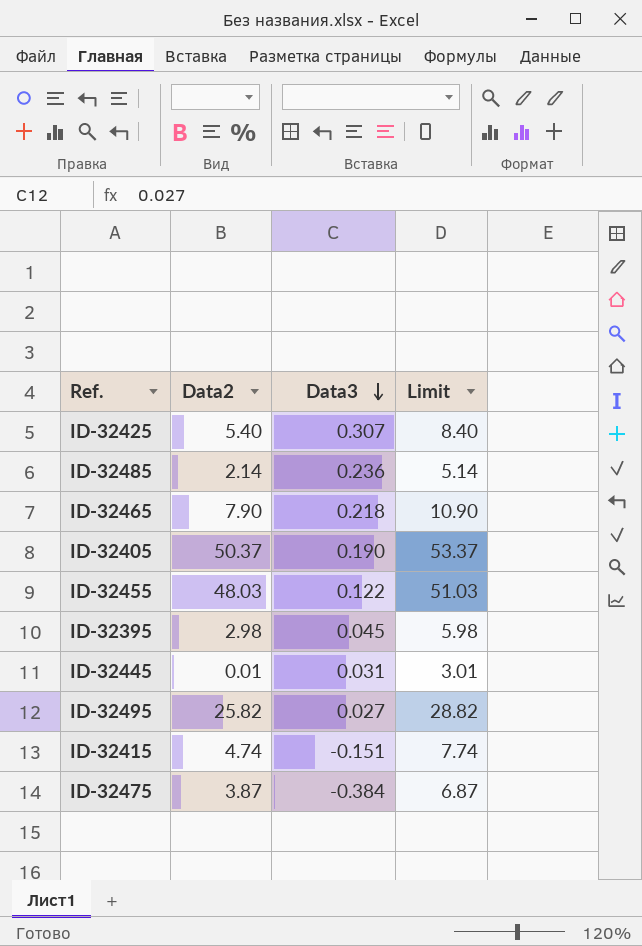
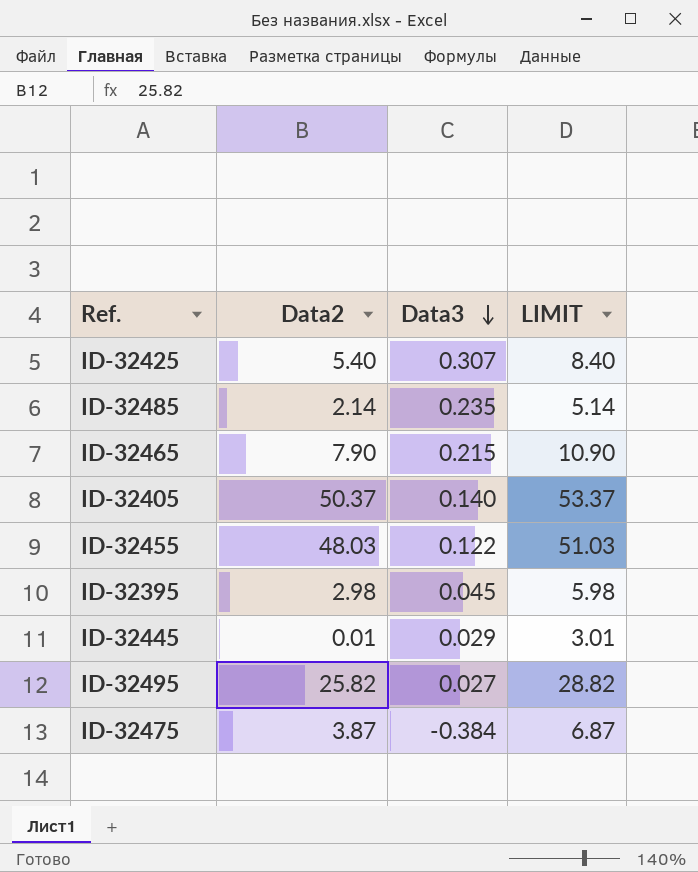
column name: Limit -> LIMIT
row ID-32415: 4.74 | -0.151 | 7.74 -> none
ID-32485 | Data3: 0.236 -> 0.235
ID-32465 | Data3: 0.218 -> 0.215
ID-32405 | Data3: 0.190 -> 0.140
ID-32445 | Data3: 0.031 -> 0.029

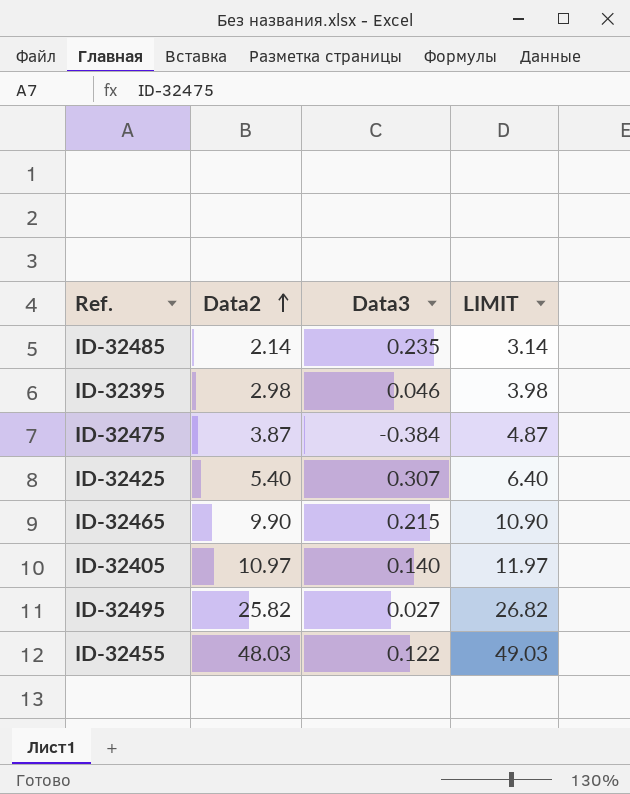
row order: Data3 descending -> Data2 ascending
column LIMIT | formula: [Data2] + 3 -> [Data2] + 1
row ID-32445: 0.01 | 0.029 | 3.01 -> none
ID-32395 | Data3: 0.045 -> 0.046
ID-32465 | Data2: 7.90 -> 9.90
ID-32405 | Data2: 50.37 -> 10.97

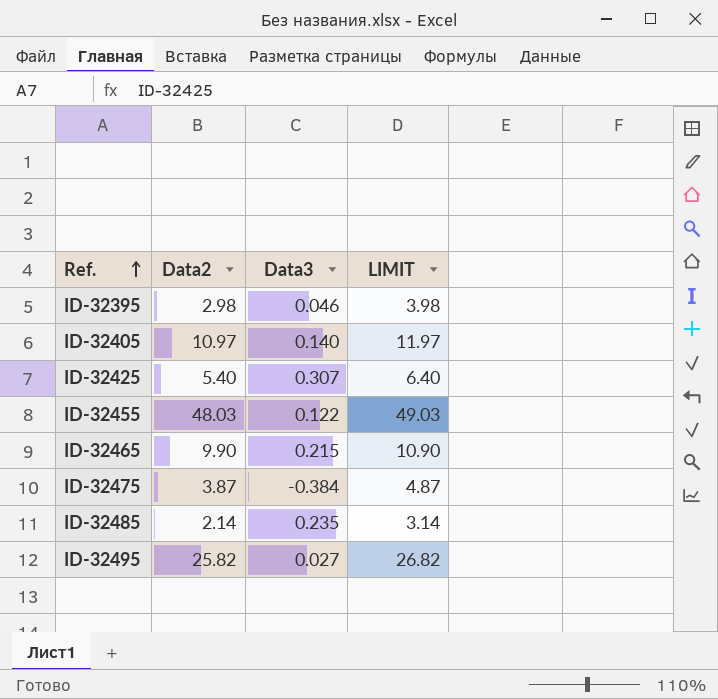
row order: Data2 ascending -> Ref. ascending

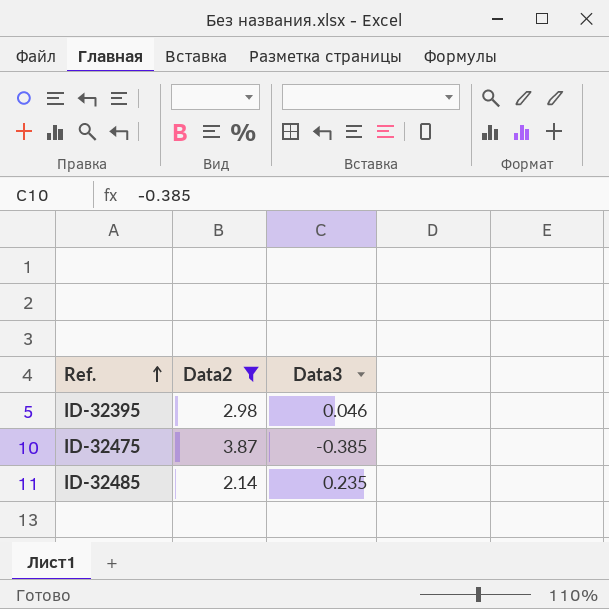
filter: none -> Data2 <= 3.87
column LIMIT | formula: [Data2] + 1 -> none
ID-32475 | Data3: -0.384 -> -0.385

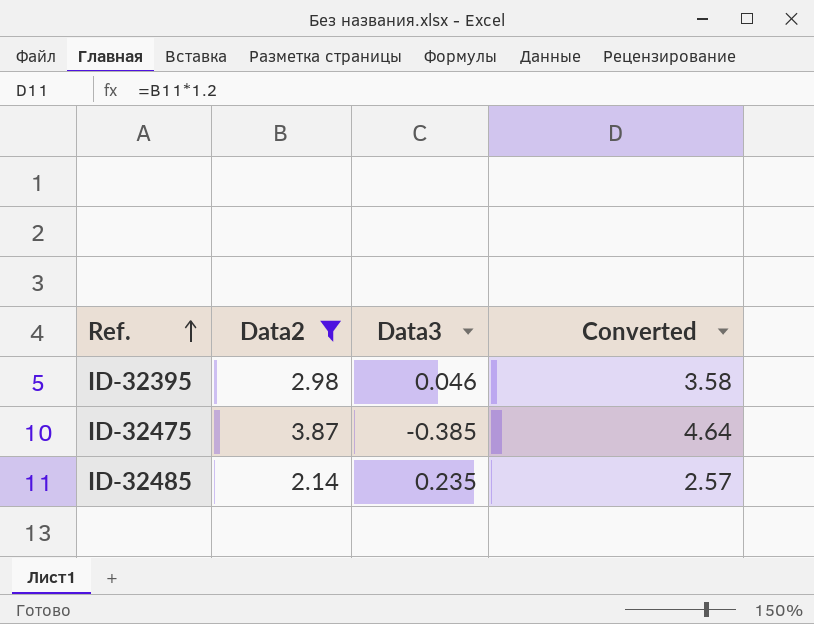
column Converted | formula: none -> [Data2] * 1.2

